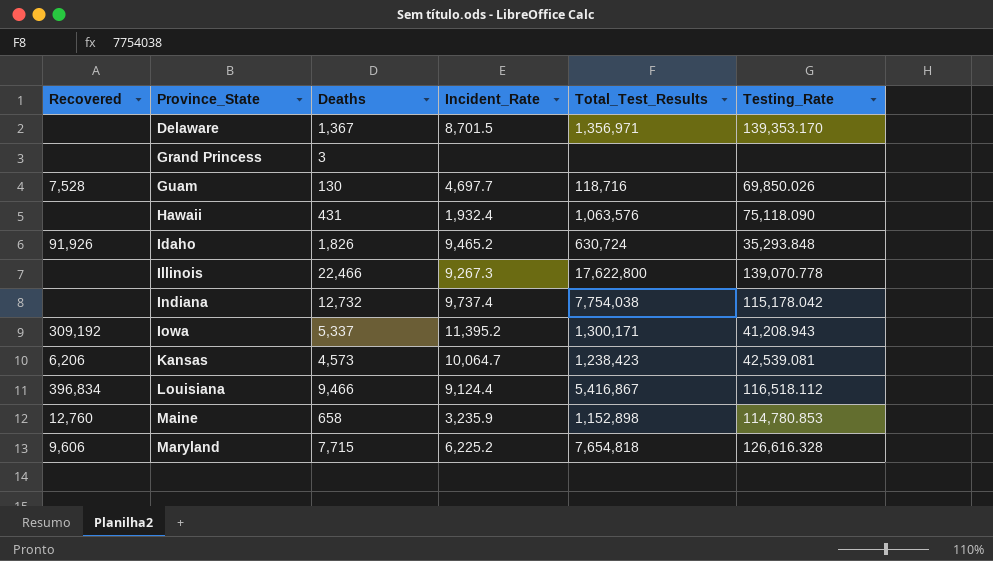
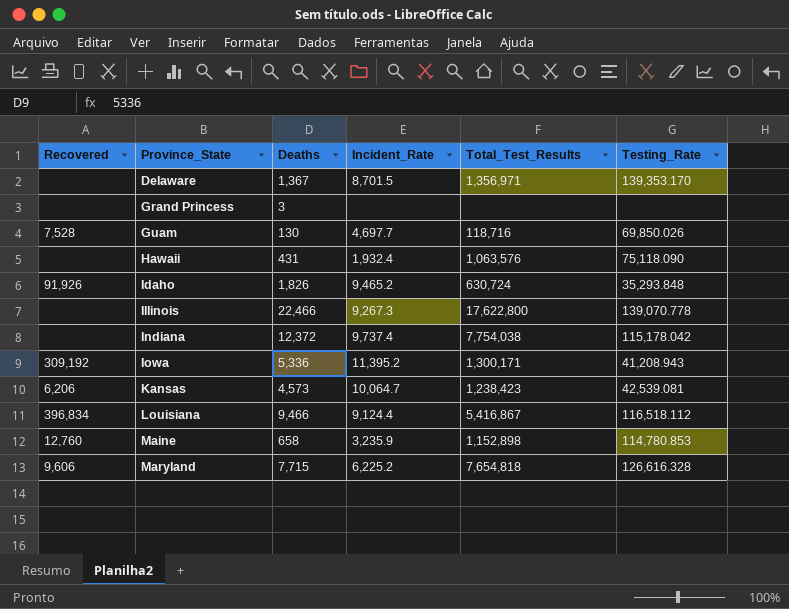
Indiana | Deaths: 12,732 -> 12,372
Iowa | Deaths: 5,337 -> 5,336

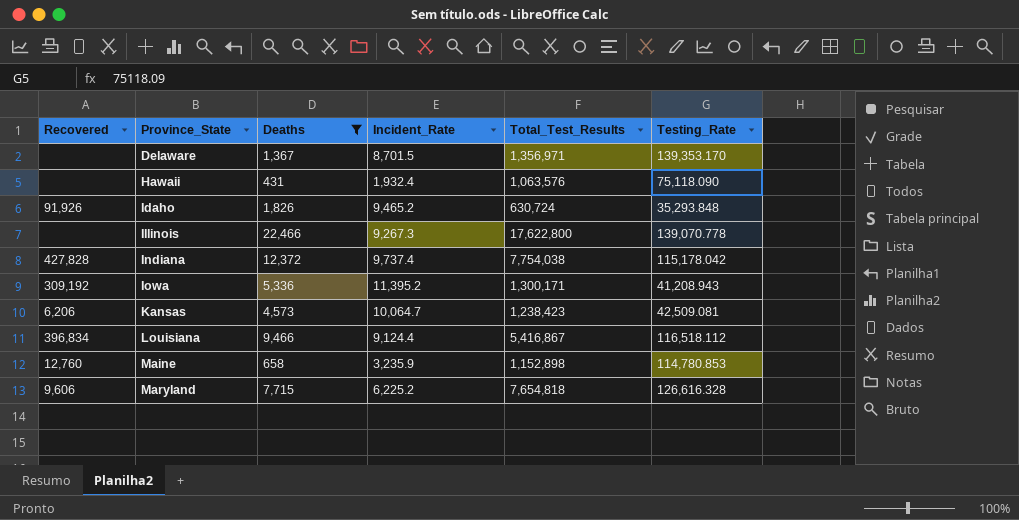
filter: none -> Deaths >= 431
Indiana | Recovered: none -> 427,828
Kansas | Testing_Rate: 42,539.081 -> 42,509.081

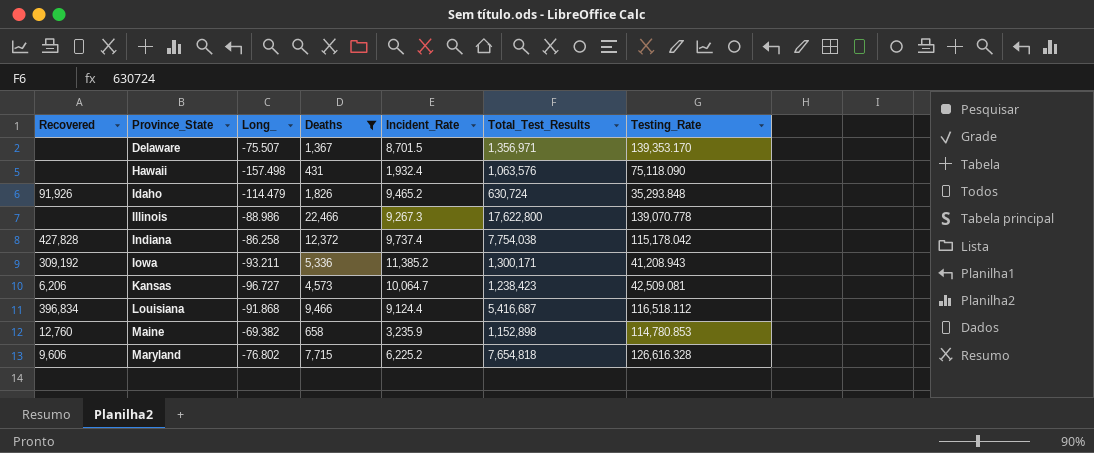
column Long_ | position: none -> 3
Iowa | Incident_Rate: 11,395.2 -> 11,385.2
Louisiana | Total_Test_Results: 5,416,867 -> 5,416,687

